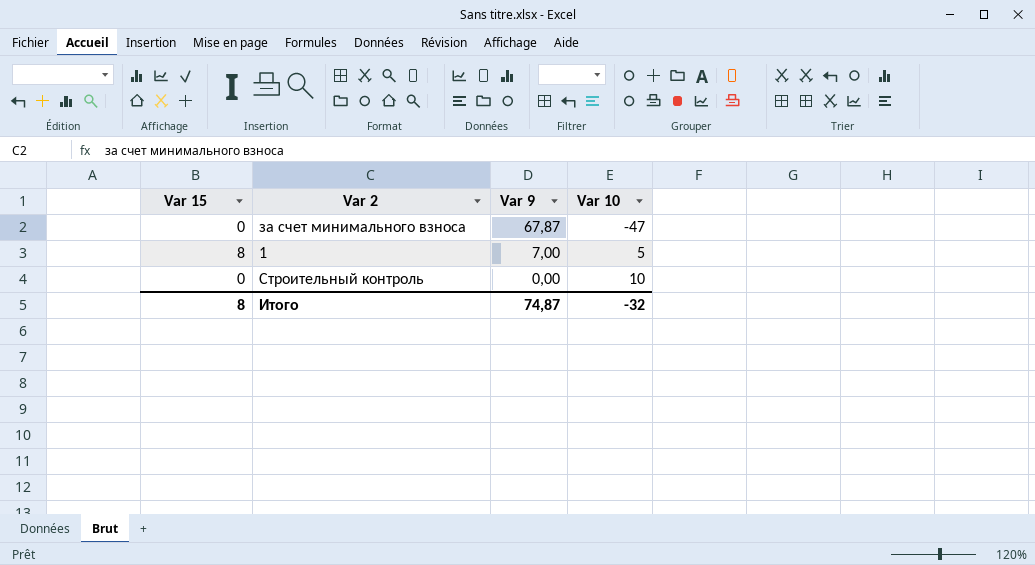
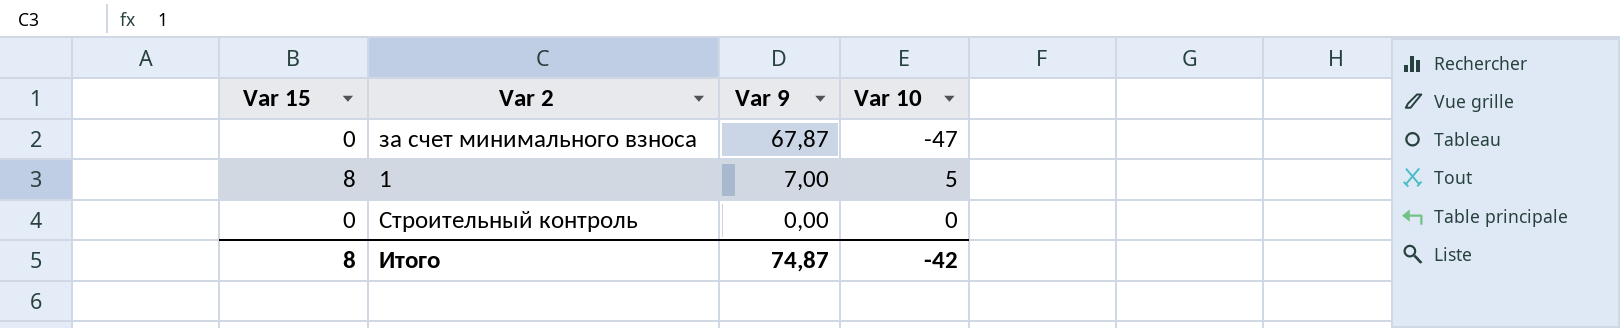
Строительный контроль | Var 10: 10 -> 0
Итого | Var 10: -32 -> -42

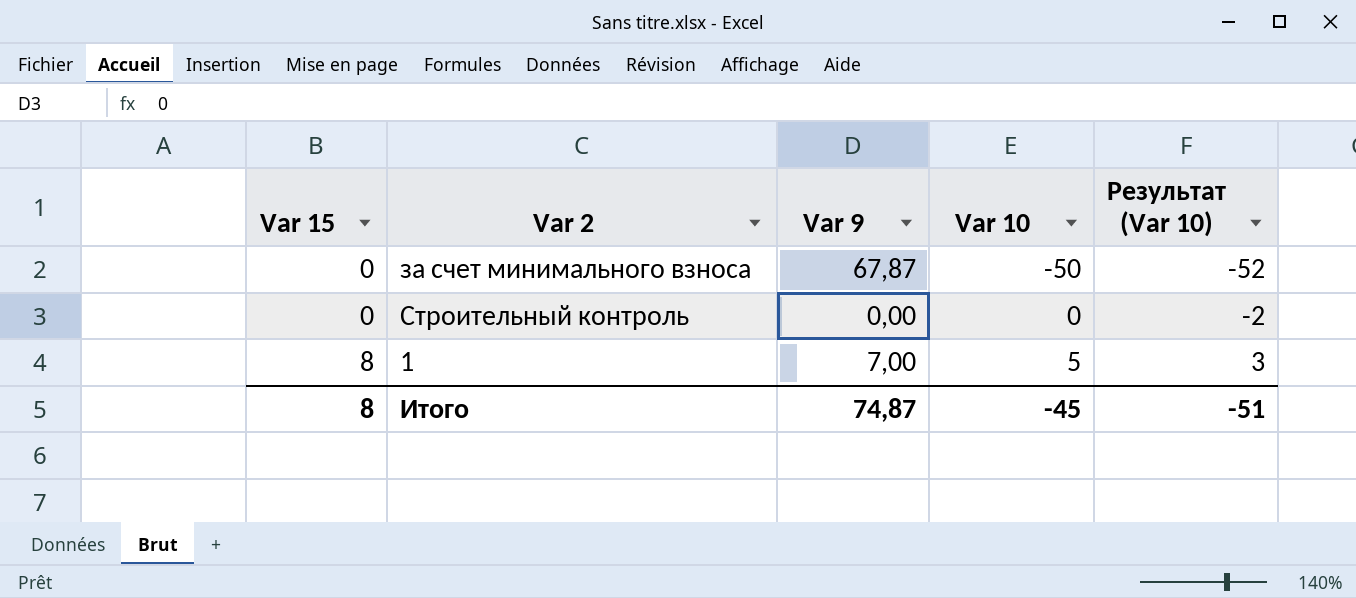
row order: Var 9 descending -> Var 15 ascending
column Результат (Var 10) | formula: none -> [Var 10] - 2
за счет минимального взноса | Var 10: -47 -> -50
Итого | Var 10: -42 -> -45

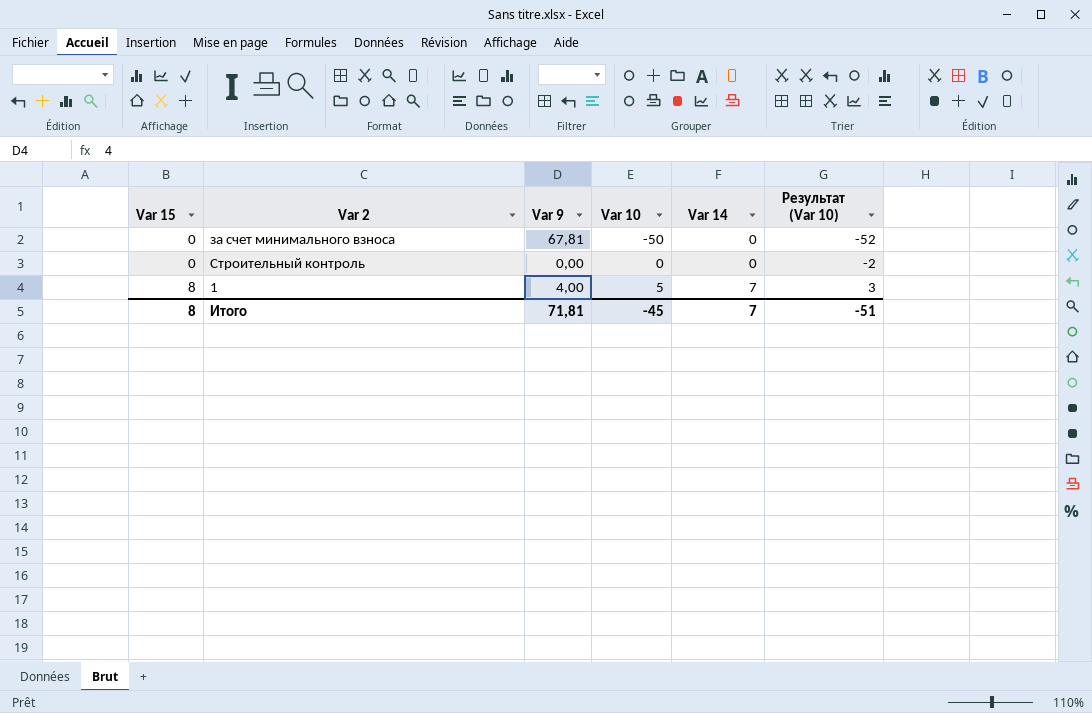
column Var 14 | position: none -> 5
за счет минимального взноса | Var 9: 67,87 -> 67,81
1 | Var 9: 7,00 -> 4,00
Итого | Var 9: 74,87 -> 71,81

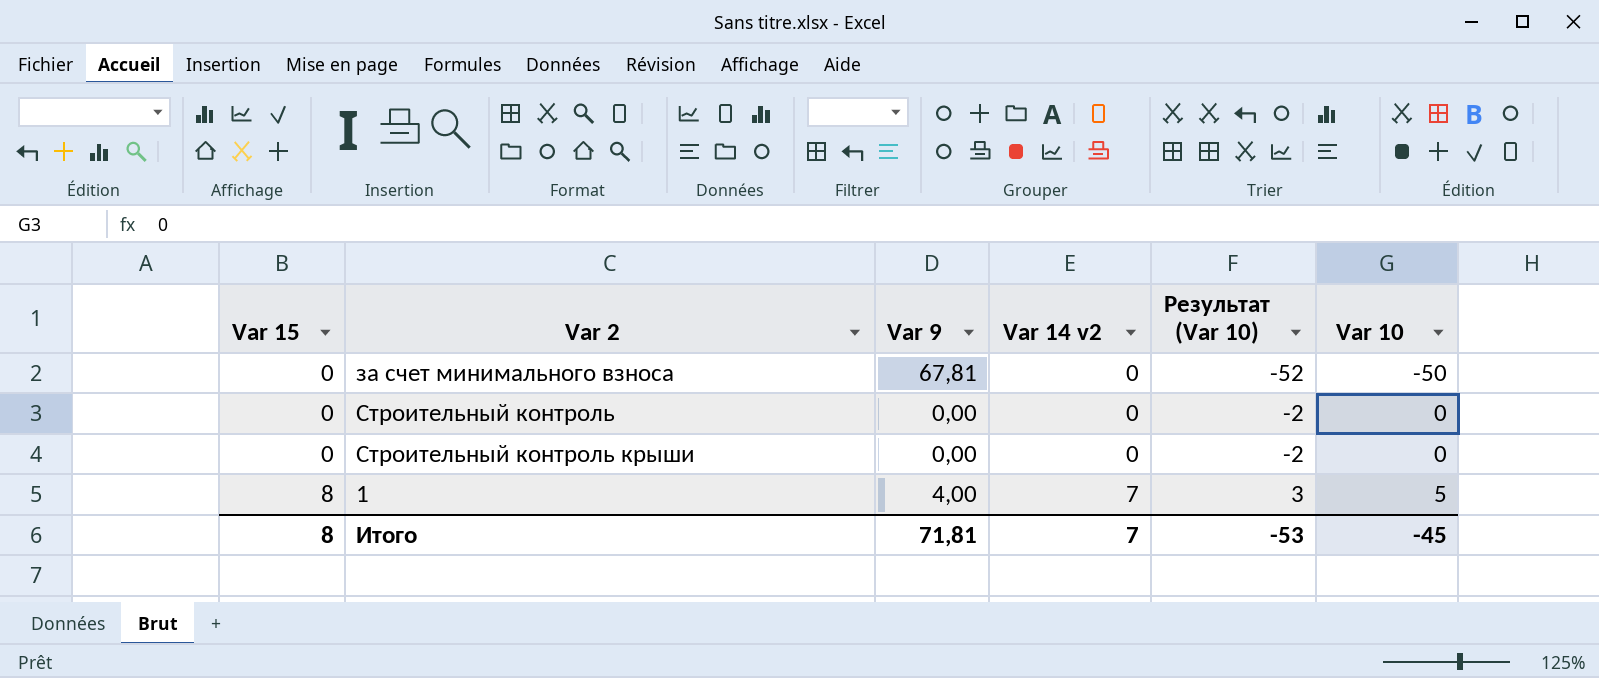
column name: Var 14 -> Var 14 v2
column Var 10 | position: 4 -> 6
row Строительный контроль крыши: none -> 0 | 0,00 | 0 | -2 | 0
Итого | Результат (Var 10): -51 -> -53

